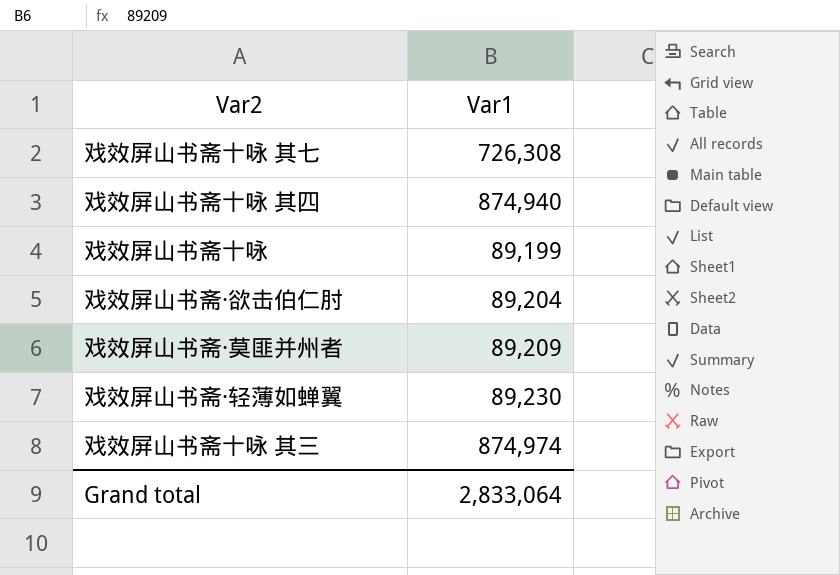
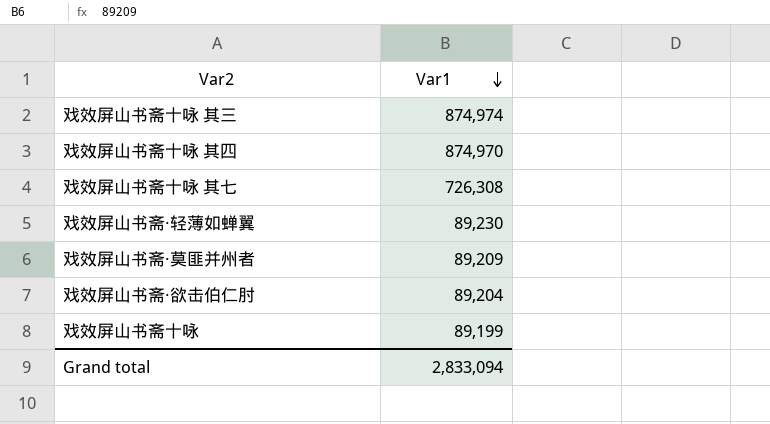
row order: none -> Var1 descending
戏效屏山书斋十咏 其四 | Var1: 874,940 -> 874,970
Grand total | Var1: 2,833,064 -> 2,833,094

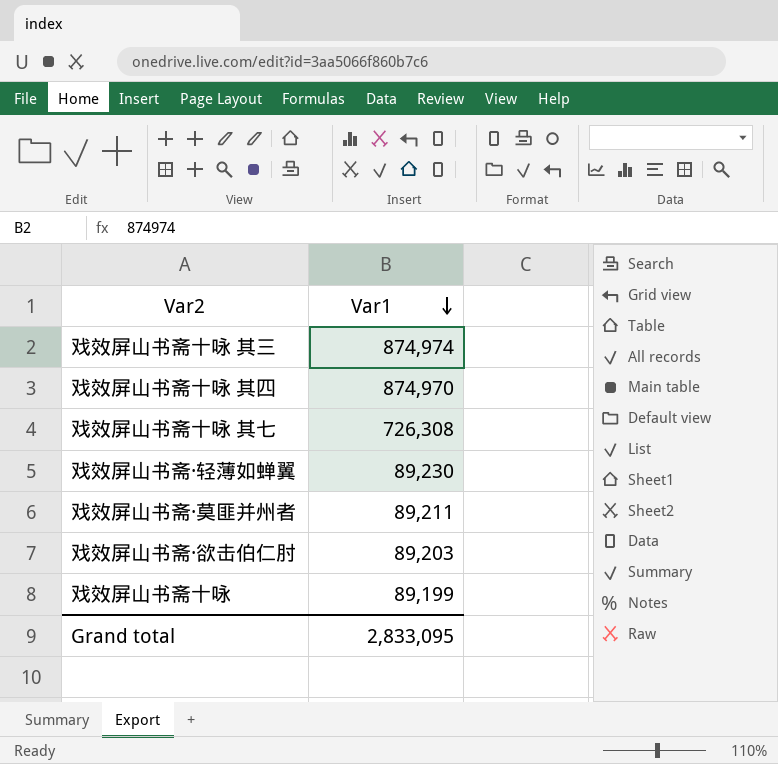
戏效屏山书斋·莫匪并州者 | Var1: 89,209 -> 89,211
戏效屏山书斋·欲击伯仁肘 | Var1: 89,204 -> 89,203
Grand total | Var1: 2,833,094 -> 2,833,095

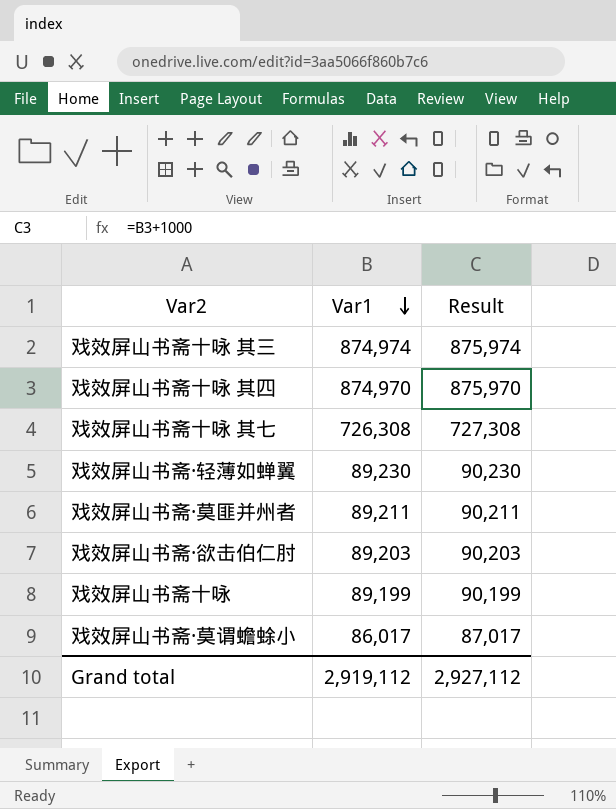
column Result | formula: none -> [Var1] + 1000
row 戏效屏山书斋·莫谓蟾蜍小: none -> 86,017 | 87,017
Grand total | Var1: 2,833,095 -> 2,919,112

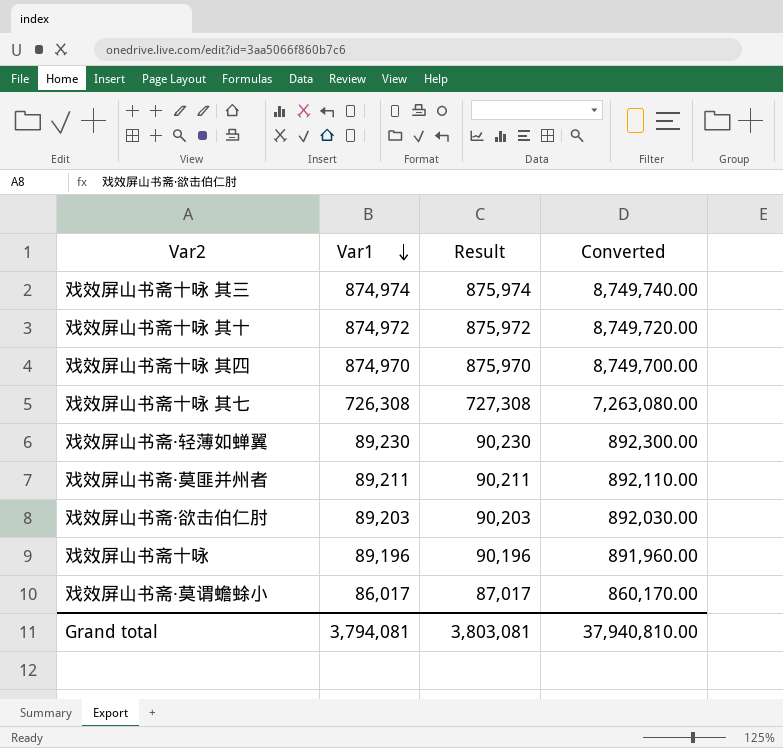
column Converted | formula: none -> [Var1] * 10
row 戏效屏山书斋十咏 其十: none -> 874,972 | 875,972 | 8,749,720.00
戏效屏山书斋十咏 | Var1: 89,199 -> 89,196
戏效屏山书斋十咏 | Result: 90,199 -> 90,196
Grand total | Var1: 2,919,112 -> 3,794,081
Grand total | Result: 2,927,112 -> 3,803,081

